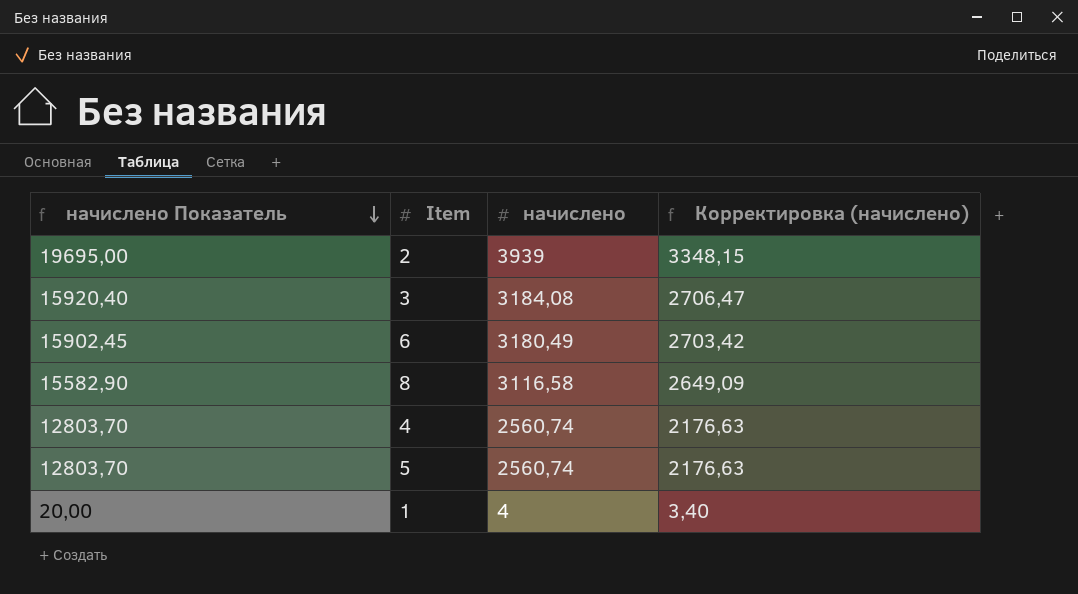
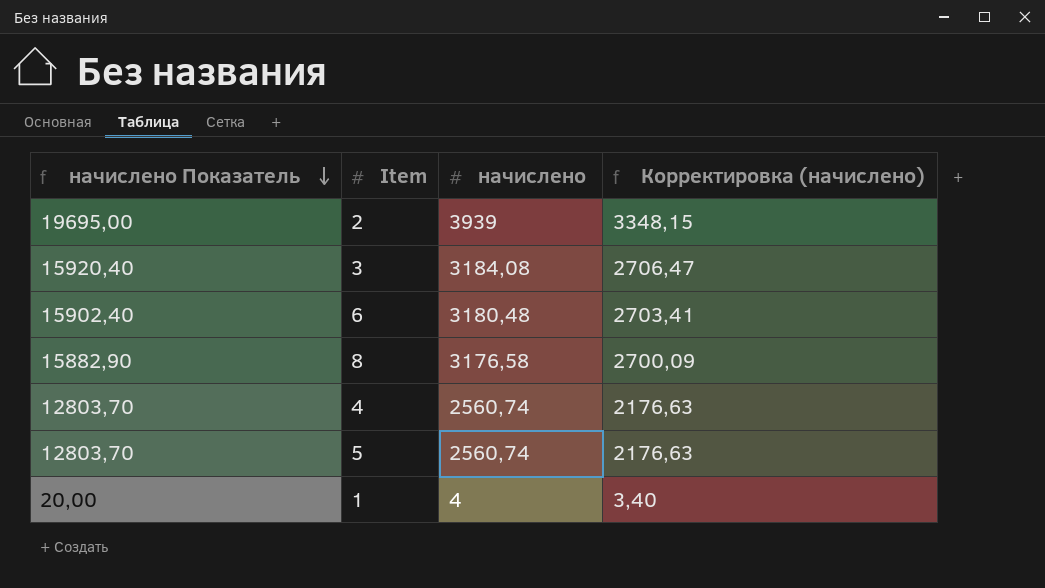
6 | начислено Показатель: 15902,45 -> 15902,40
6 | начислено: 3180,49 -> 3180,48
6 | Корректировка (начислено): 2703,42 -> 2703,41
8 | начислено Показатель: 15582,90 -> 15882,90
8 | начислено: 3116,58 -> 3176,58
8 | Корректировка (начислено): 2649,09 -> 2700,09

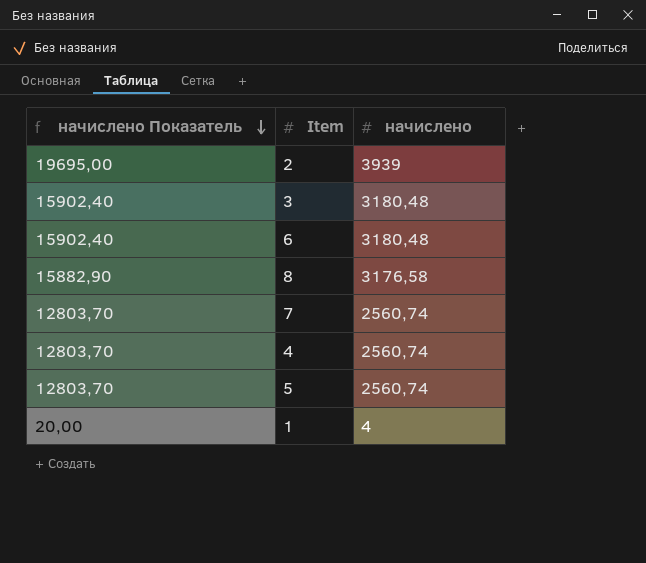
column Корректировка (начислено) | formula: [начислено] * 0,85 -> none
3 | начислено Показатель: 15920,40 -> 15902,40
3 | начислено: 3184,08 -> 3180,48
row 7: none -> 12803,70 | 2560,74

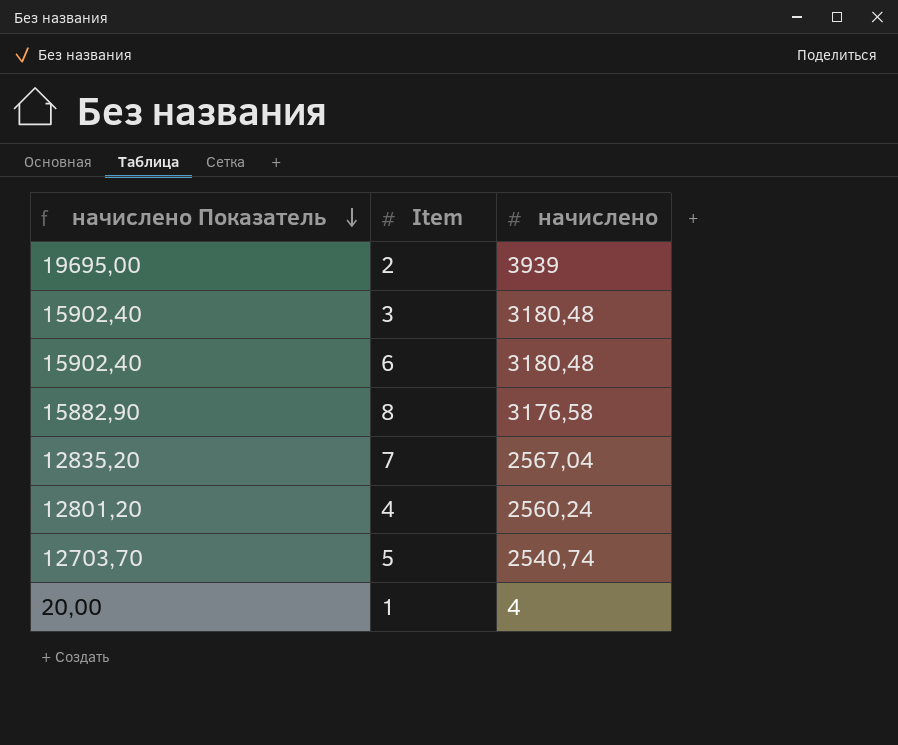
7 | начислено Показатель: 12803,70 -> 12835,20
7 | начислено: 2560,74 -> 2567,04
4 | начислено Показатель: 12803,70 -> 12801,20
4 | начислено: 2560,74 -> 2560,24
5 | начислено Показатель: 12803,70 -> 12703,70
5 | начислено: 2560,74 -> 2540,74

